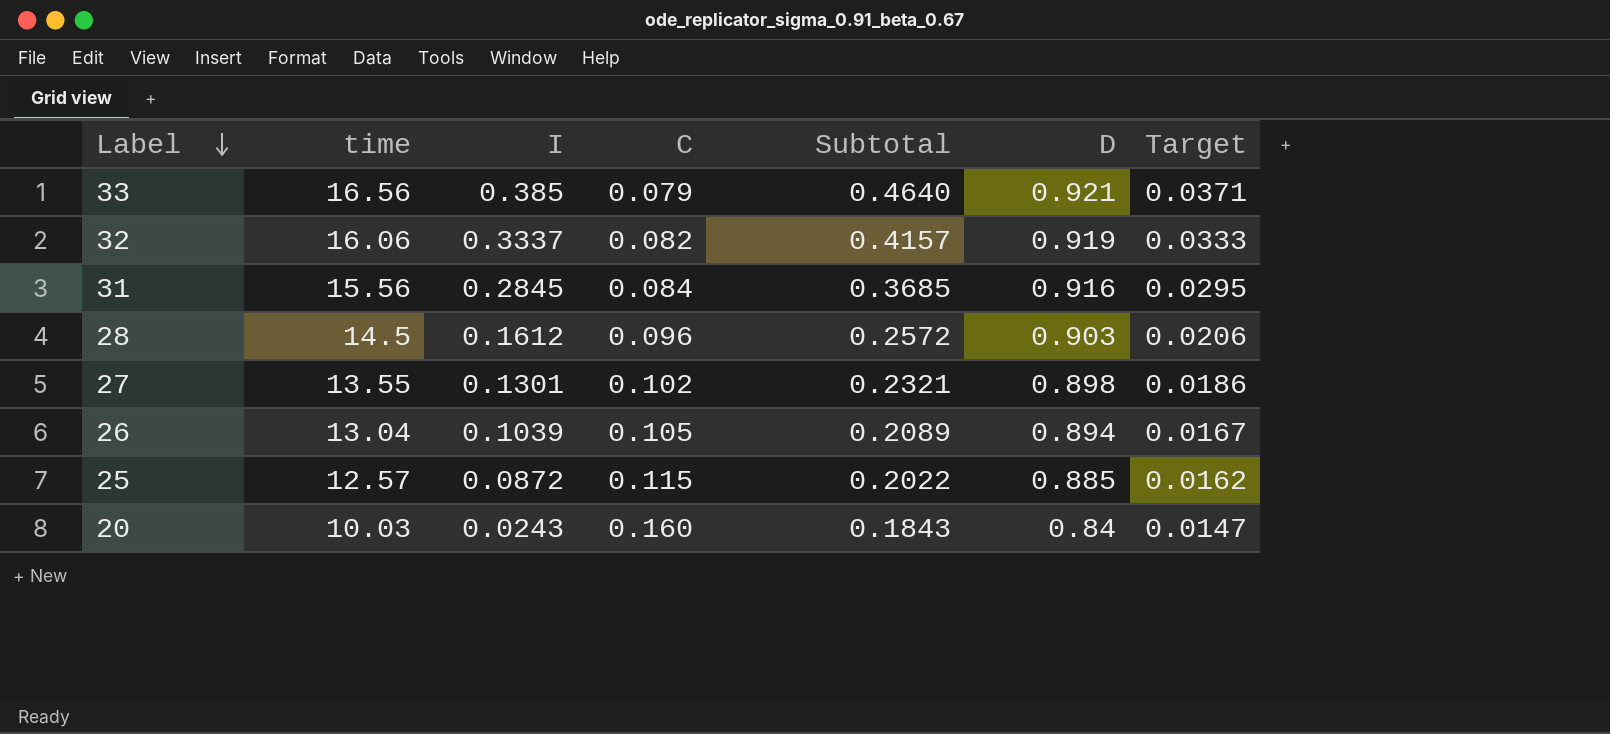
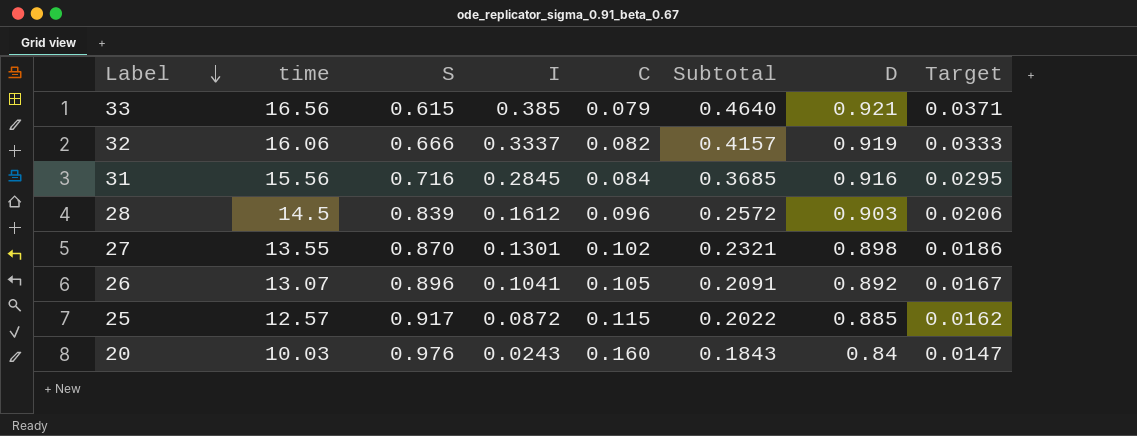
column S | position: none -> 3
26 | time: 13.04 -> 13.07
26 | I: 0.1039 -> 0.1041
26 | Subtotal: 0.2089 -> 0.2091
26 | D: 0.894 -> 0.892

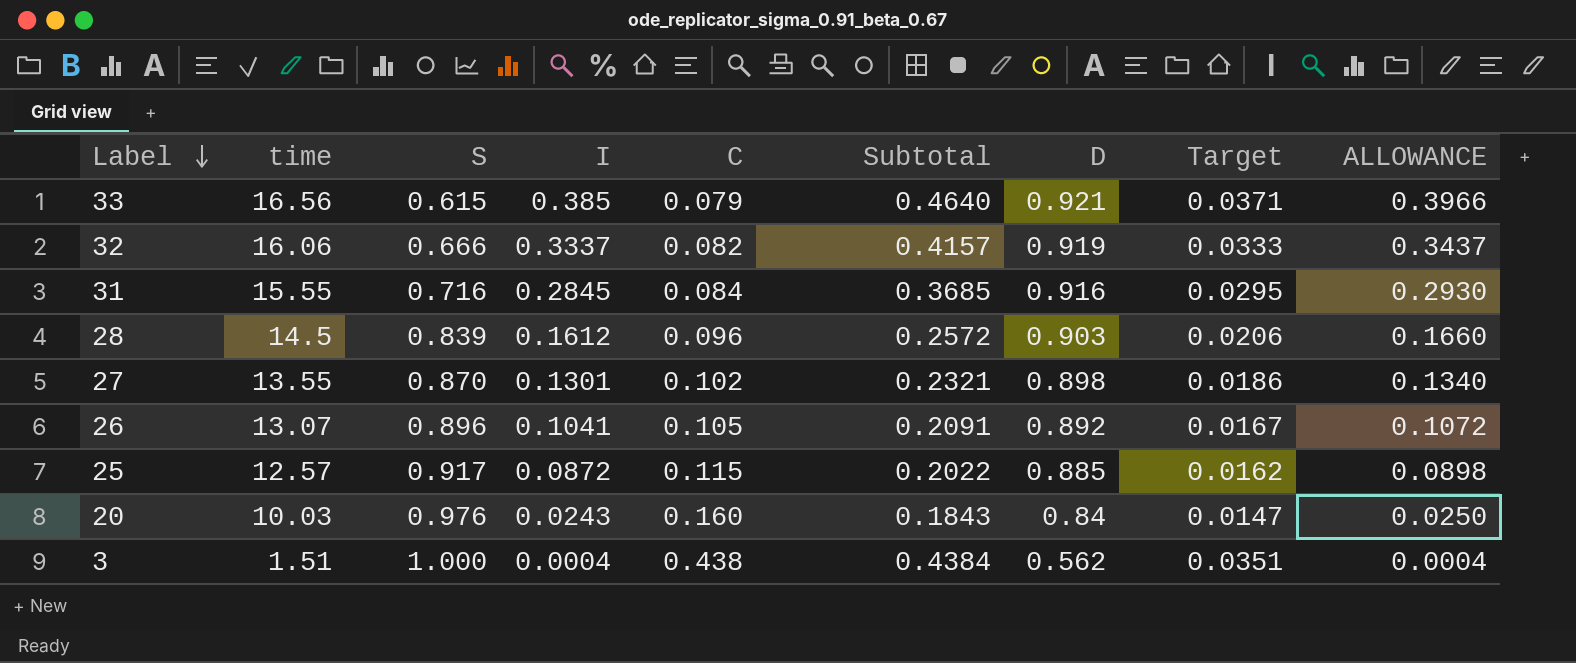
column ALLOWANCE | formula: none -> [I] * 1.03
31 | time: 15.56 -> 15.55
row 3: none -> 1.51 | 1.000 | 0.0004 | 0.438 | 0.4384 | 0.562 | 0.0351 | 0.0004

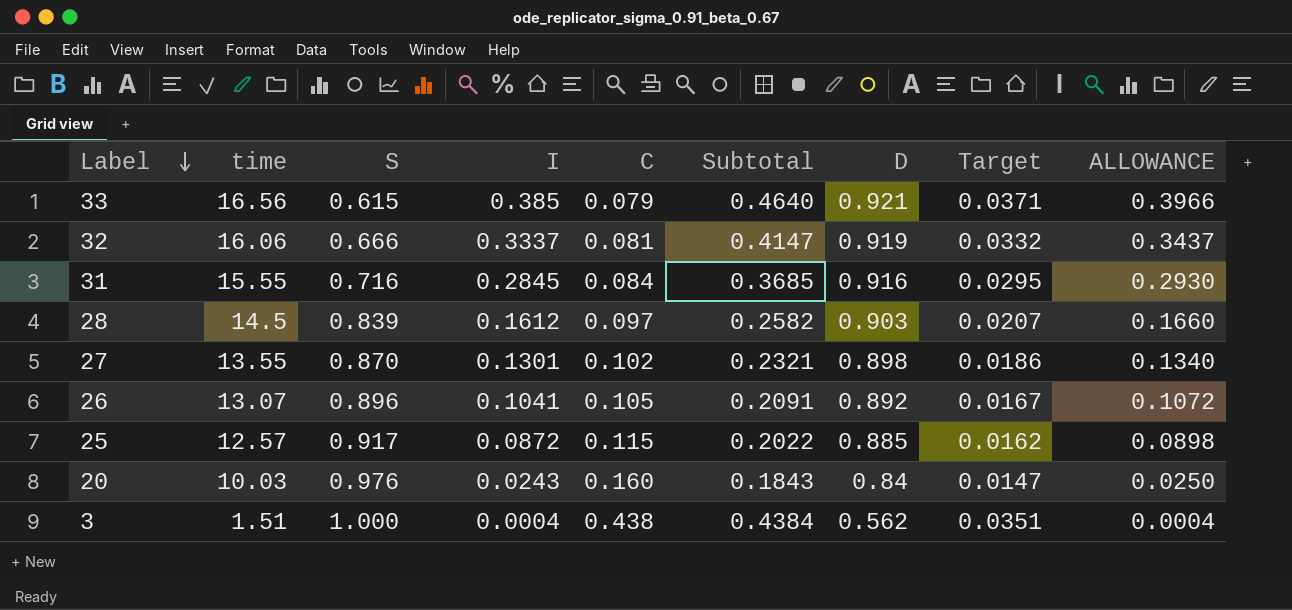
32 | C: 0.082 -> 0.081
32 | Subtotal: 0.4157 -> 0.4147
32 | Target: 0.0333 -> 0.0332
28 | C: 0.096 -> 0.097
28 | Subtotal: 0.2572 -> 0.2582
28 | Target: 0.0206 -> 0.0207

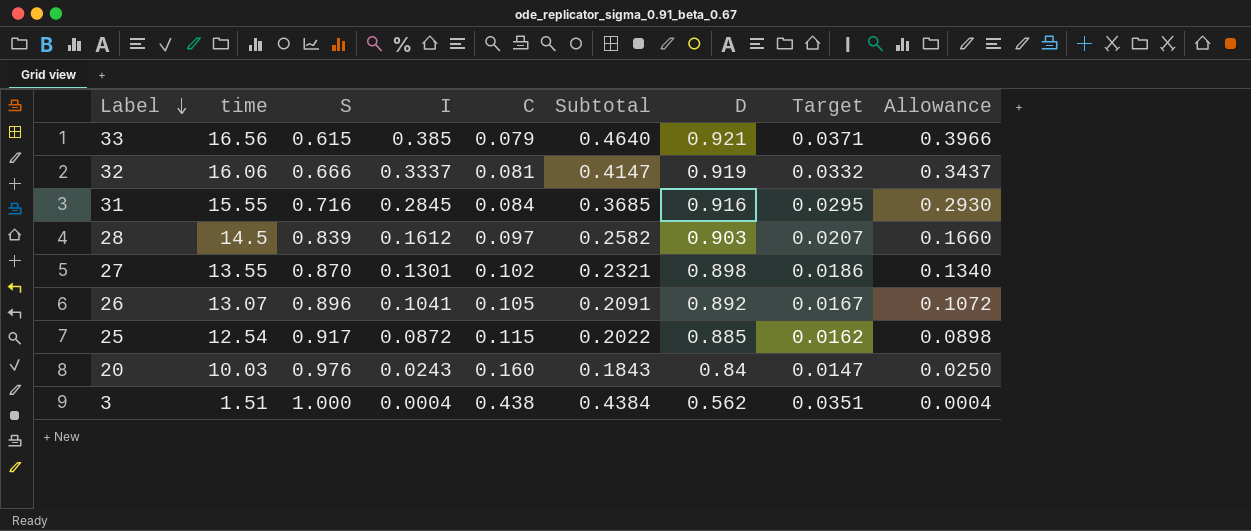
column name: ALLOWANCE -> Allowance
25 | time: 12.57 -> 12.54

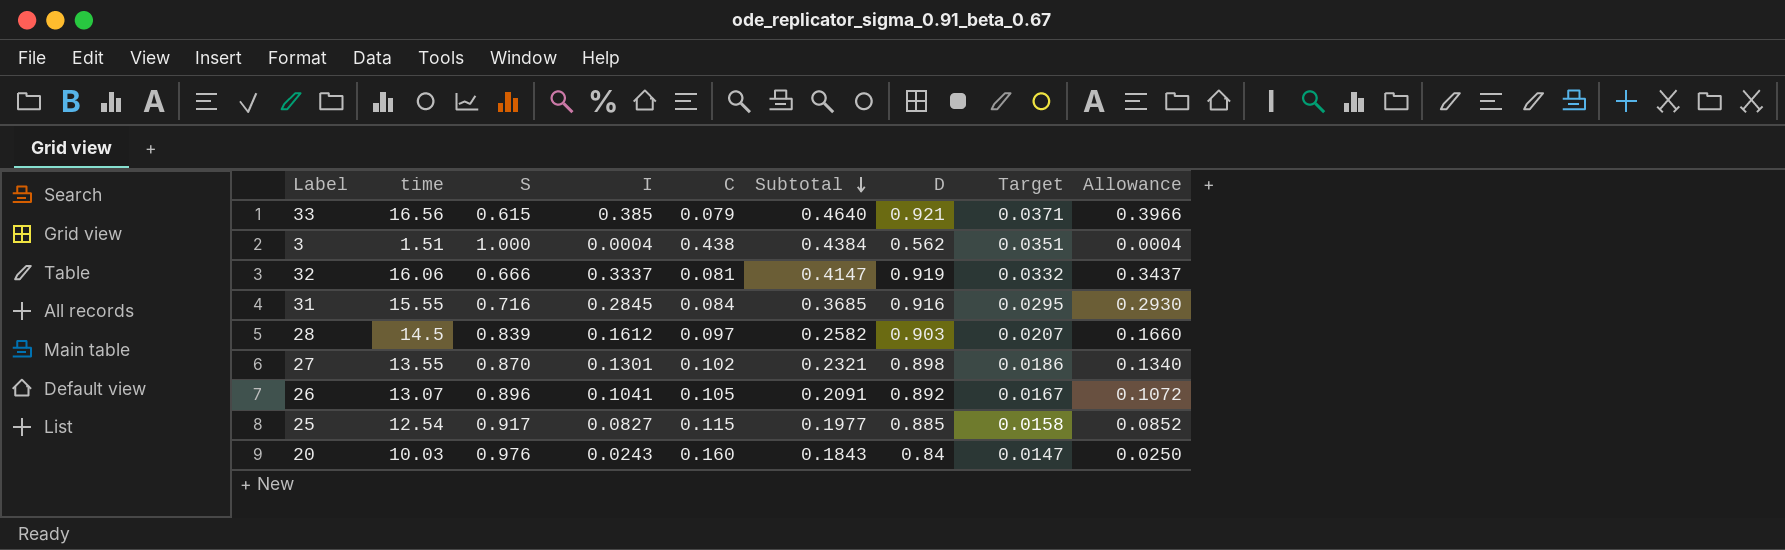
row order: Label descending -> Subtotal descending
25 | I: 0.0872 -> 0.0827
25 | Subtotal: 0.2022 -> 0.1977
25 | Target: 0.0162 -> 0.0158
25 | Allowance: 0.0898 -> 0.0852

